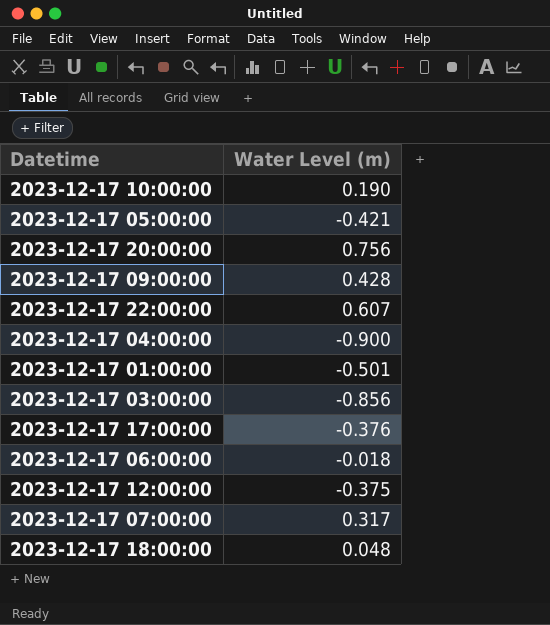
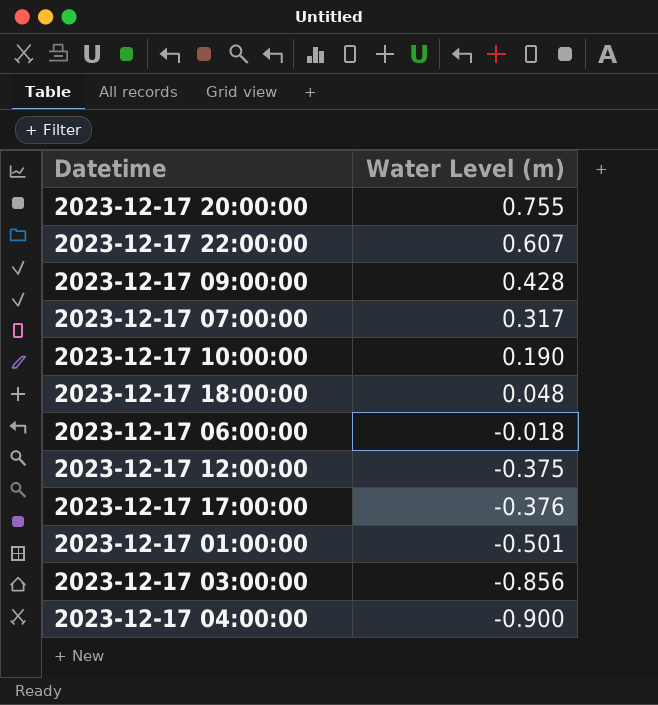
row order: none -> Water Level (m) descending
row 2023-12-17 05:00:00: -0.421 -> none
2023-12-17 20:00:00 | Water Level (m): 0.756 -> 0.755

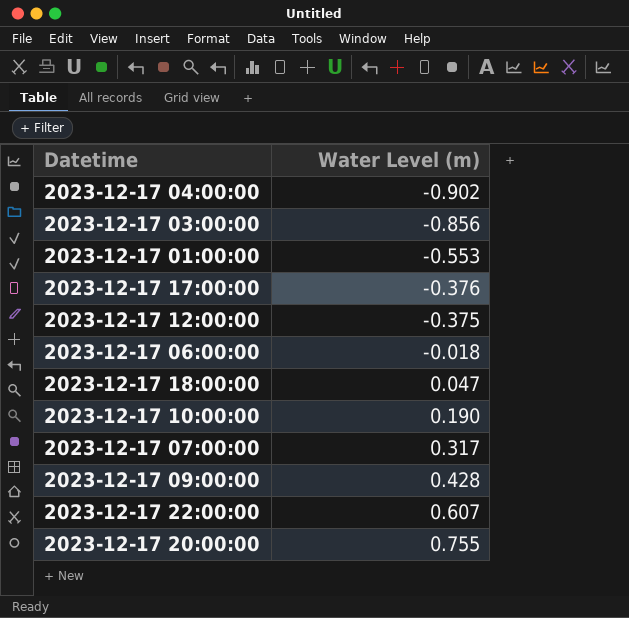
row order: Water Level (m) descending -> Water Level (m) ascending
2023-12-17 04:00:00 | Water Level (m): -0.900 -> -0.902
2023-12-17 01:00:00 | Water Level (m): -0.501 -> -0.553
2023-12-17 18:00:00 | Water Level (m): 0.048 -> 0.047

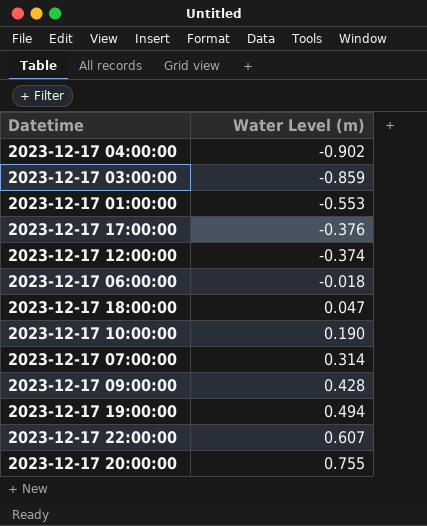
2023-12-17 03:00:00 | Water Level (m): -0.856 -> -0.859
2023-12-17 12:00:00 | Water Level (m): -0.375 -> -0.374
2023-12-17 07:00:00 | Water Level (m): 0.317 -> 0.314
row 2023-12-17 19:00:00: none -> 0.494

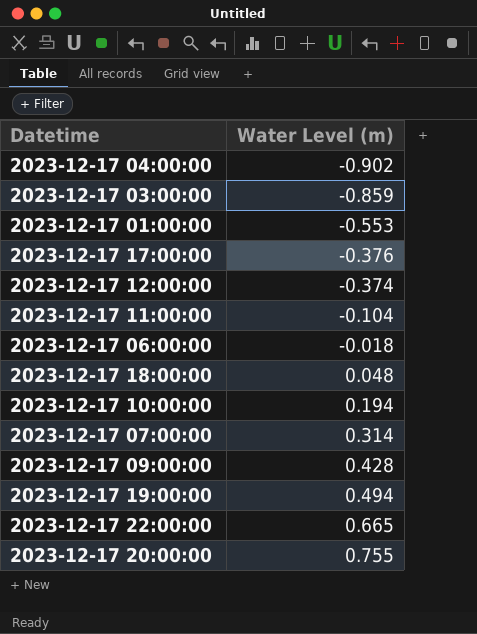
row 2023-12-17 11:00:00: none -> -0.104
2023-12-17 18:00:00 | Water Level (m): 0.047 -> 0.048
2023-12-17 10:00:00 | Water Level (m): 0.190 -> 0.194
2023-12-17 22:00:00 | Water Level (m): 0.607 -> 0.665

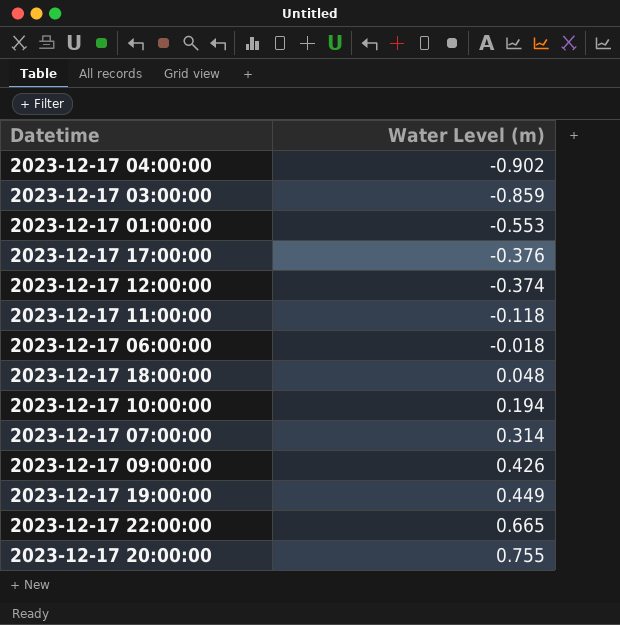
2023-12-17 11:00:00 | Water Level (m): -0.104 -> -0.118
2023-12-17 09:00:00 | Water Level (m): 0.428 -> 0.426
2023-12-17 19:00:00 | Water Level (m): 0.494 -> 0.449

